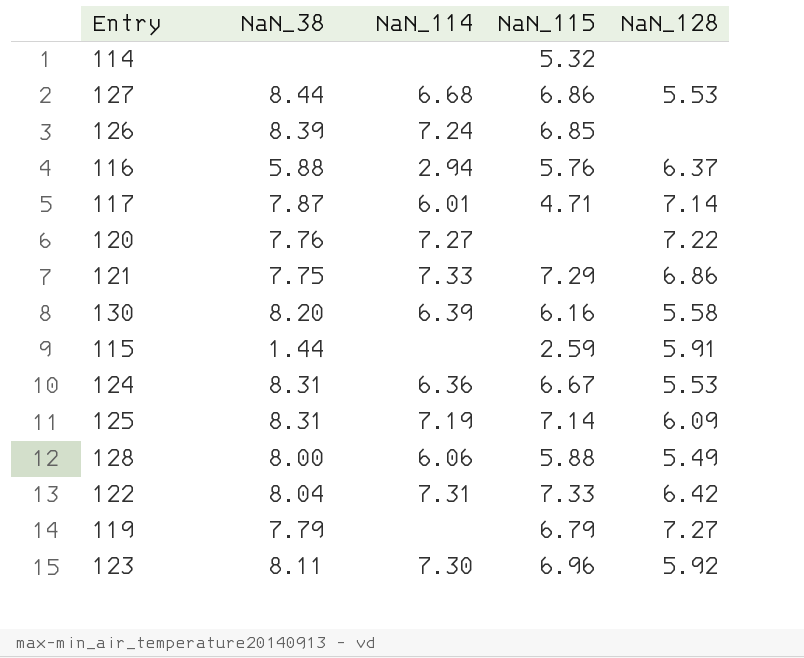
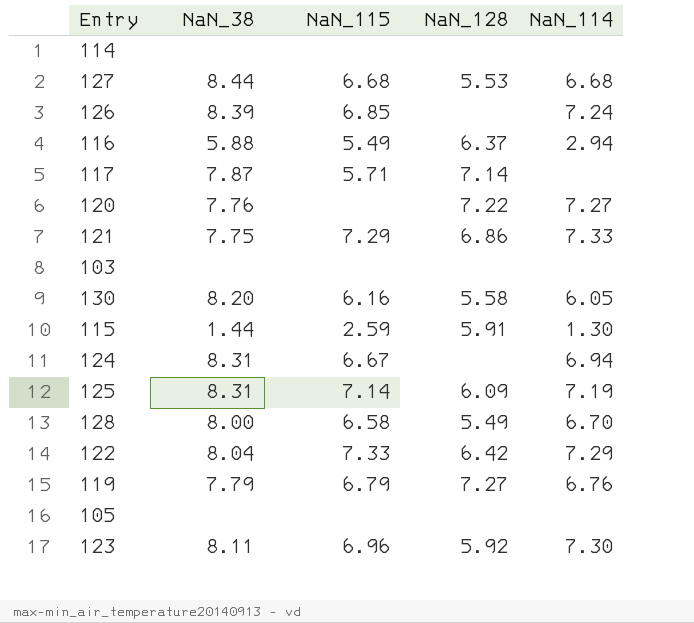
column NaN_114 | position: 3 -> 5
114 | NaN_115: 5.32 -> none
127 | NaN_115: 6.86 -> 6.68
116 | NaN_115: 5.76 -> 5.49
117 | NaN_115: 4.71 -> 5.71
117 | NaN_114: 6.01 -> none
row 103: none -> none | none | none | none
130 | NaN_114: 6.39 -> 6.05
115 | NaN_114: none -> 1.30
124 | NaN_128: 5.53 -> none
124 | NaN_114: 6.36 -> 6.94
128 | NaN_115: 5.88 -> 6.58
128 | NaN_114: 6.06 -> 6.70
122 | NaN_114: 7.31 -> 7.29
119 | NaN_114: none -> 6.76
row 105: none -> none | none | none | none

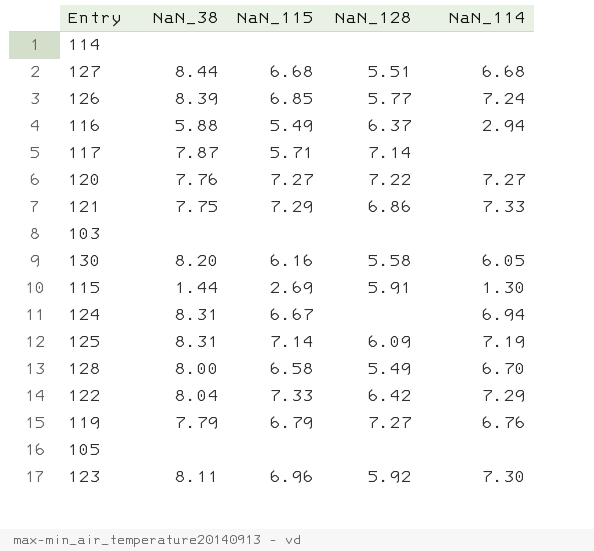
127 | NaN_128: 5.53 -> 5.51
126 | NaN_128: none -> 5.77
120 | NaN_115: none -> 7.27
115 | NaN_115: 2.59 -> 2.69

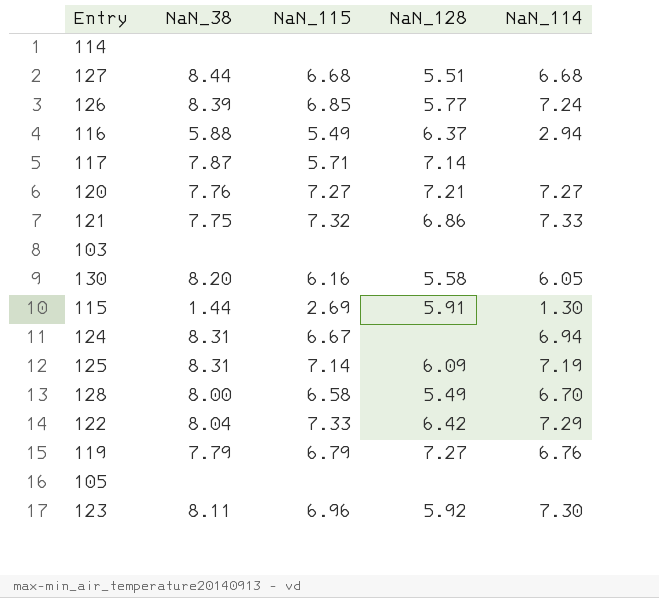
120 | NaN_128: 7.22 -> 7.21
121 | NaN_115: 7.29 -> 7.32

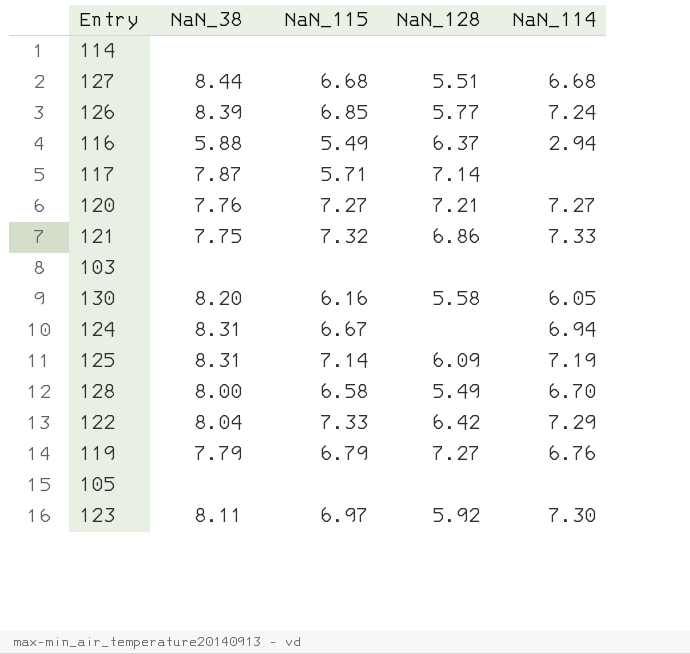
row 115: 1.44 | 2.69 | 5.91 | 1.30 -> none
123 | NaN_115: 6.96 -> 6.97

